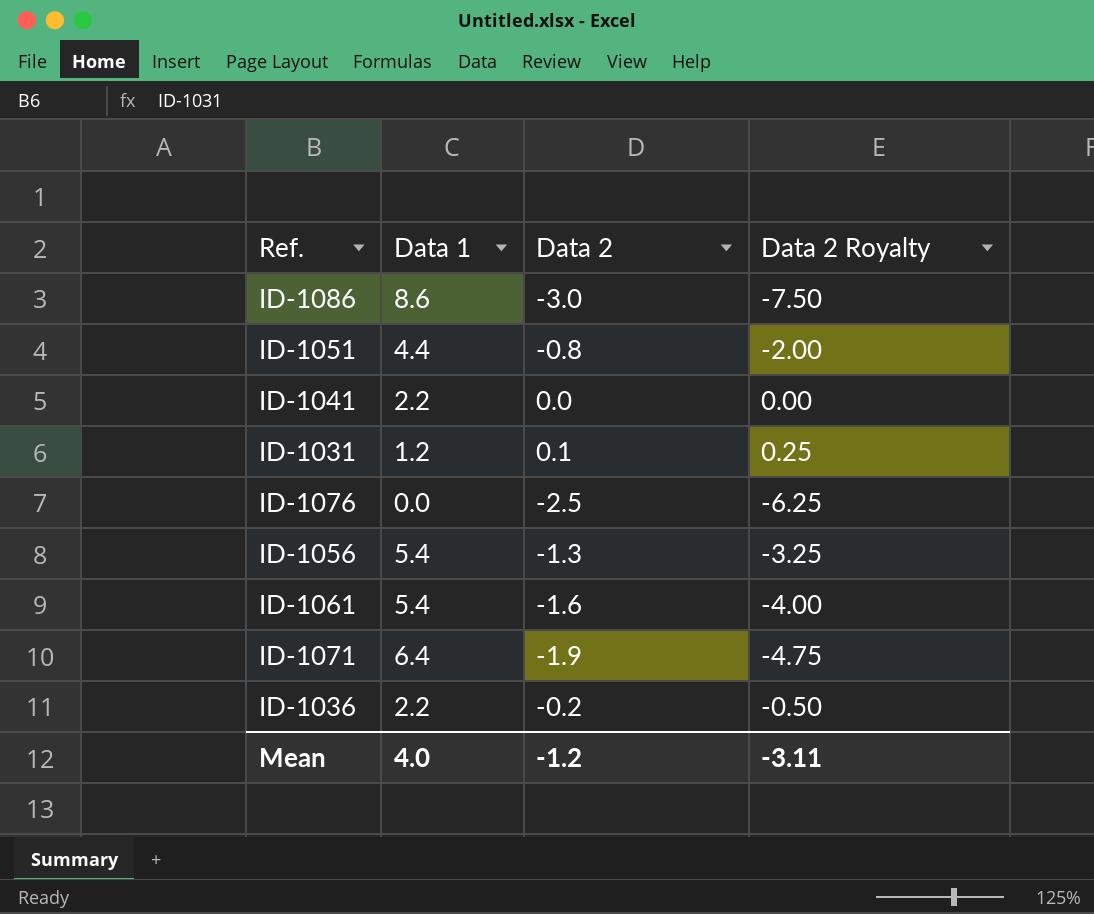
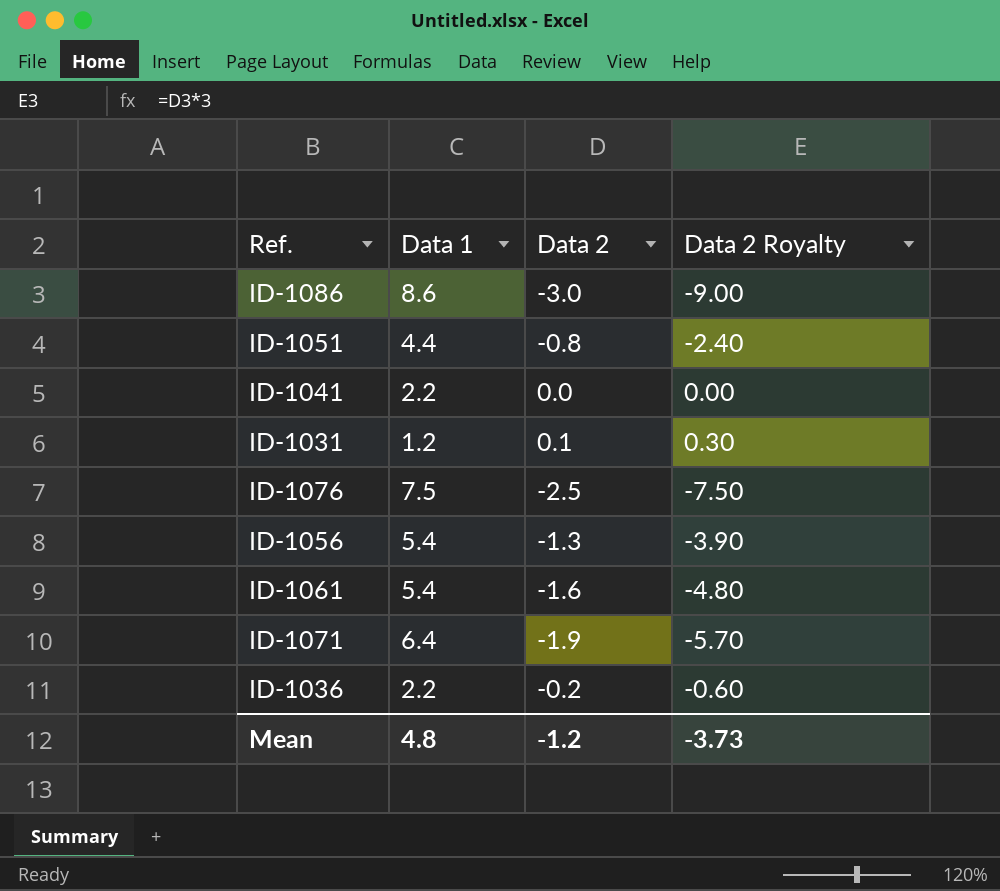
column Data 2 Royalty | formula: [Data 2] * 2.5 -> [Data 2] * 3
ID-1076 | Data 1: 0.0 -> 7.5
Mean | Data 1: 4.0 -> 4.8
Mean | Data 2 Royalty: -3.11 -> -3.73

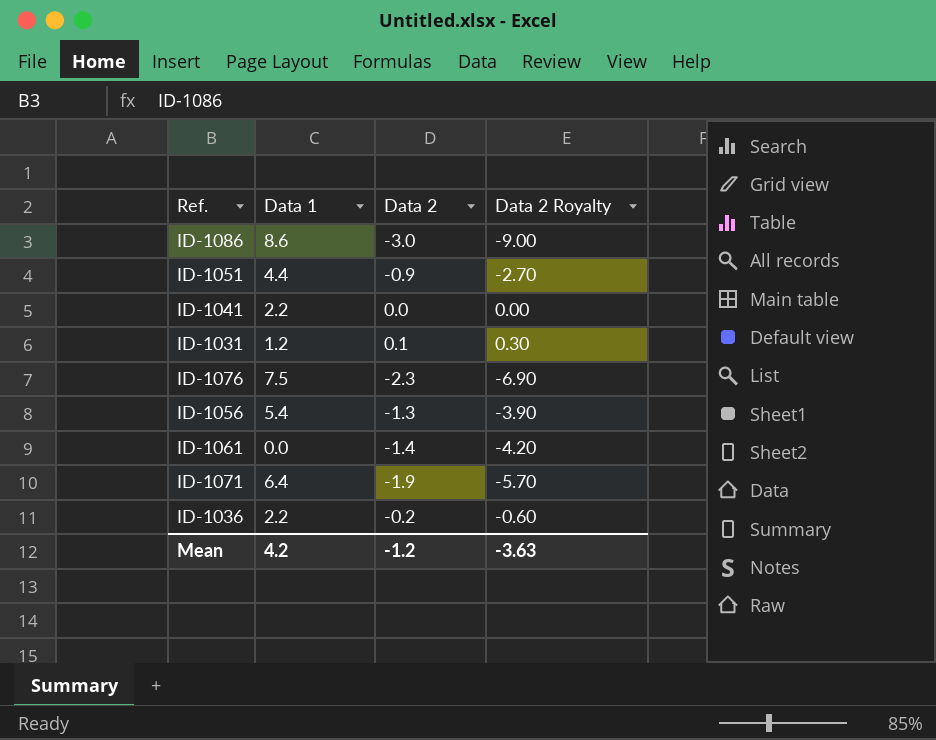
ID-1051 | Data 2: -0.8 -> -0.9
ID-1051 | Data 2 Royalty: -2.40 -> -2.70
ID-1076 | Data 2: -2.5 -> -2.3
ID-1076 | Data 2 Royalty: -7.50 -> -6.90
ID-1061 | Data 1: 5.4 -> 0.0
ID-1061 | Data 2: -1.6 -> -1.4
ID-1061 | Data 2 Royalty: -4.80 -> -4.20
Mean | Data 1: 4.8 -> 4.2
Mean | Data 2 Royalty: -3.73 -> -3.63

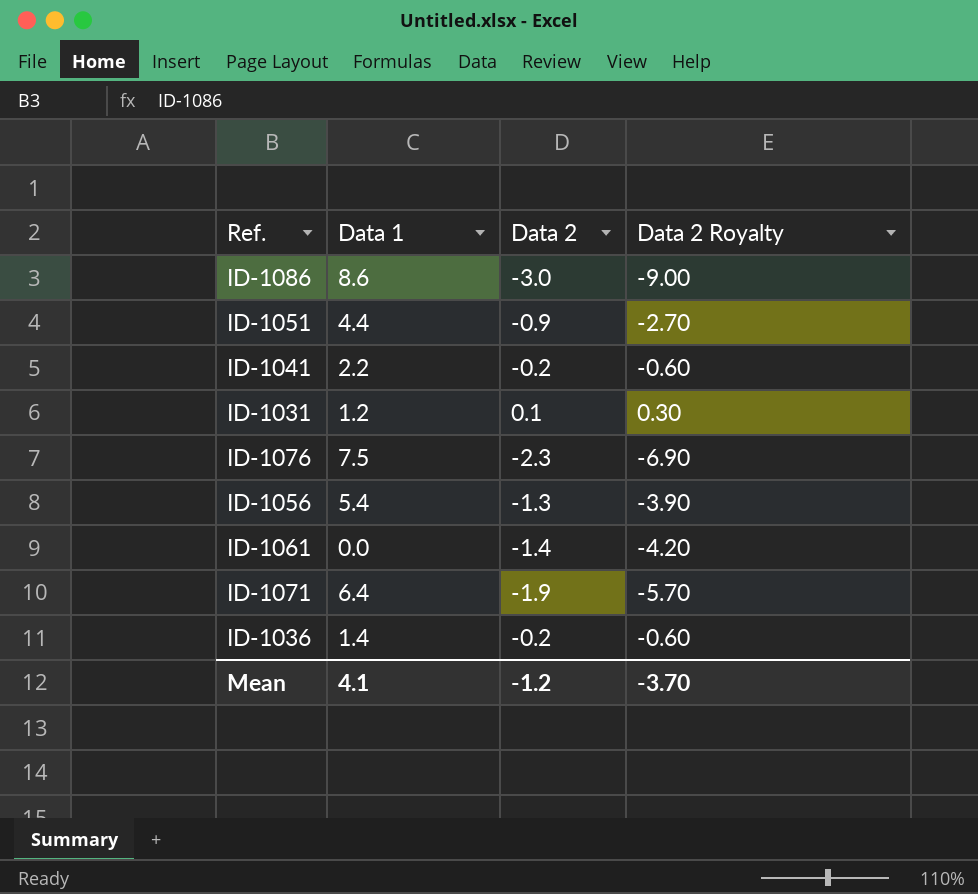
ID-1041 | Data 2: 0.0 -> -0.2
ID-1041 | Data 2 Royalty: 0.00 -> -0.60
ID-1036 | Data 1: 2.2 -> 1.4
Mean | Data 1: 4.2 -> 4.1
Mean | Data 2 Royalty: -3.63 -> -3.70

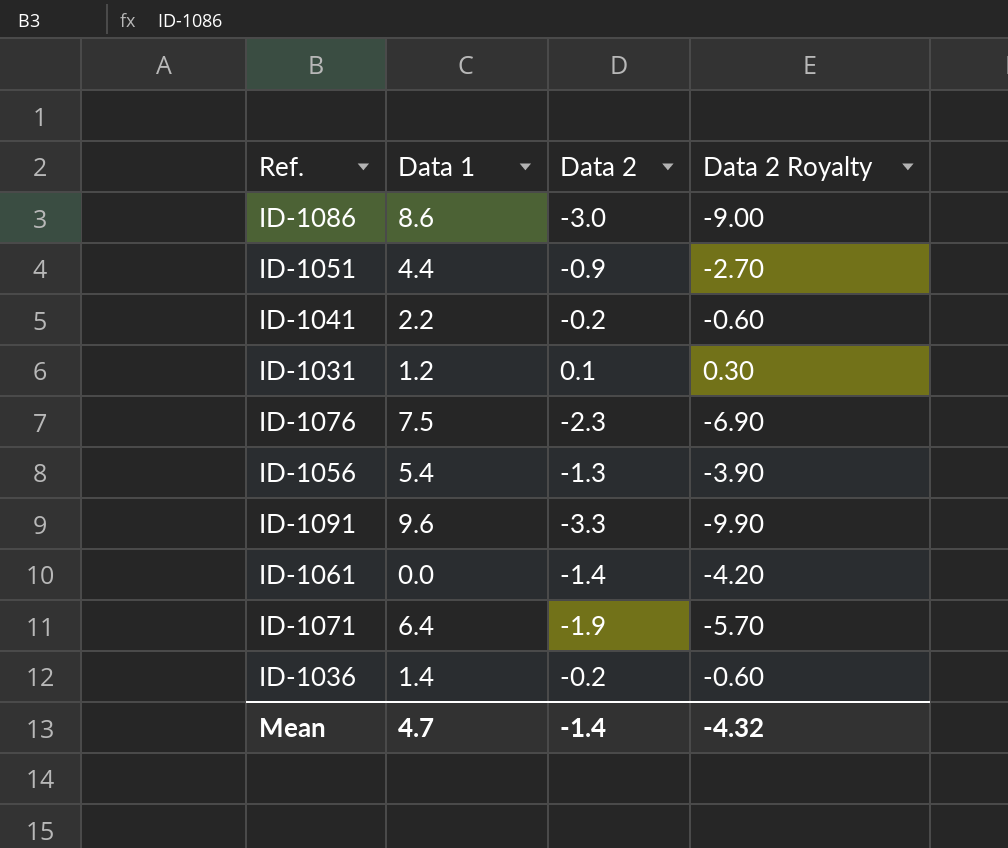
row ID-1091: none -> 9.6 | -3.3 | -9.90
Mean | Data 1: 4.1 -> 4.7
Mean | Data 2: -1.2 -> -1.4
Mean | Data 2 Royalty: -3.70 -> -4.32

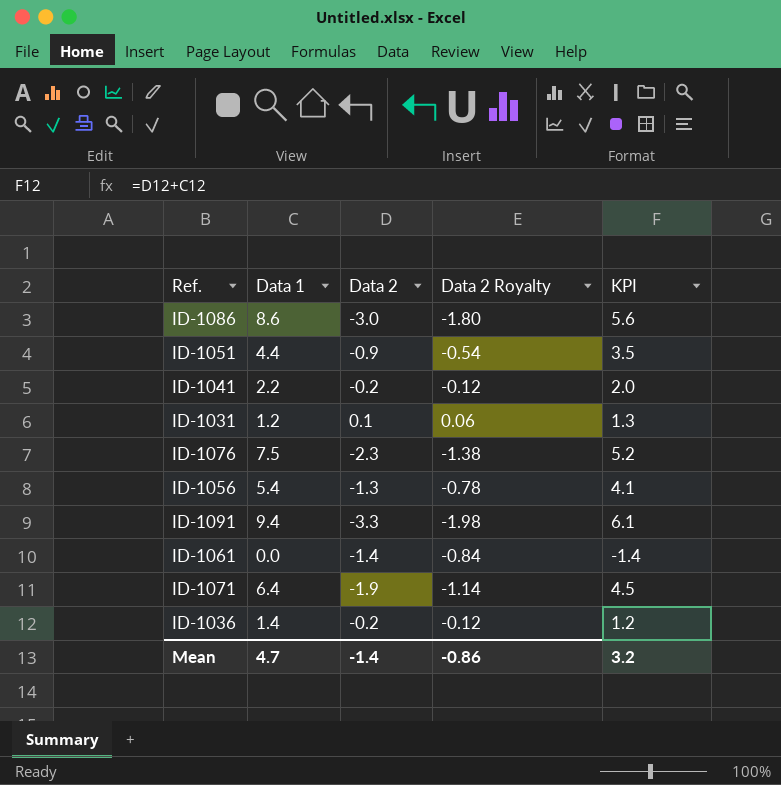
column Data 2 Royalty | formula: [Data 2] * 3 -> [Data 2] * 0.6
column KPI | formula: none -> [Data 1] + [Data 2]
ID-1091 | Data 1: 9.6 -> 9.4
Mean | Data 2 Royalty: -4.32 -> -0.86

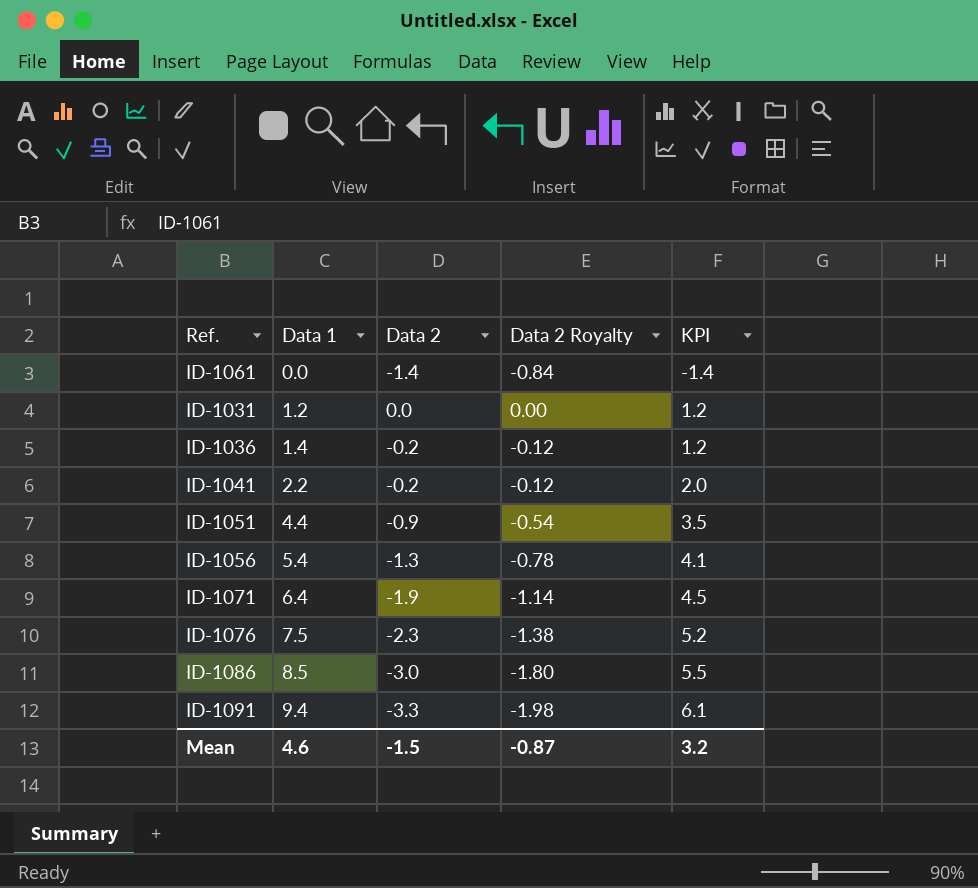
row order: none -> Data 1 ascending
ID-1031 | Data 2: 0.1 -> 0.0
ID-1031 | Data 2 Royalty: 0.06 -> 0.00
ID-1031 | KPI: 1.3 -> 1.2
ID-1086 | Data 1: 8.6 -> 8.5
ID-1086 | KPI: 5.6 -> 5.5
Mean | Data 1: 4.7 -> 4.6
Mean | Data 2: -1.4 -> -1.5
Mean | Data 2 Royalty: -0.86 -> -0.87

